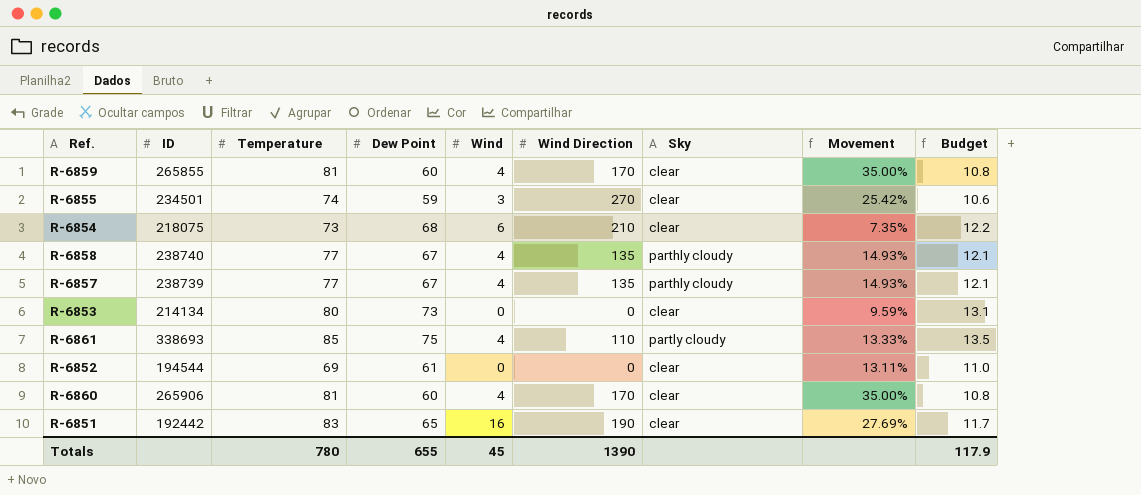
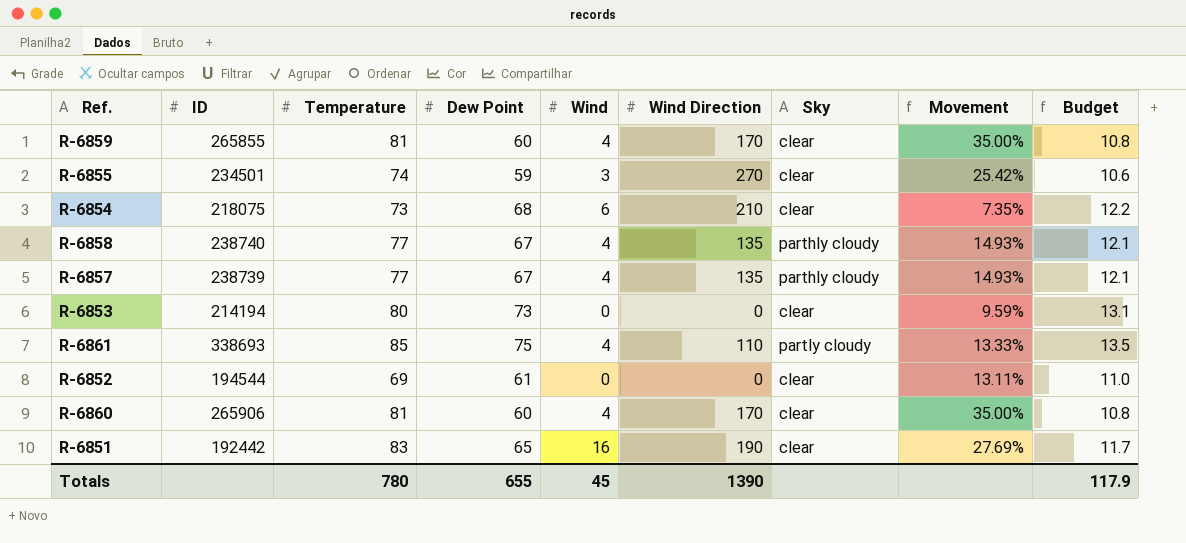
R-6853 | ID: 214134 -> 214194

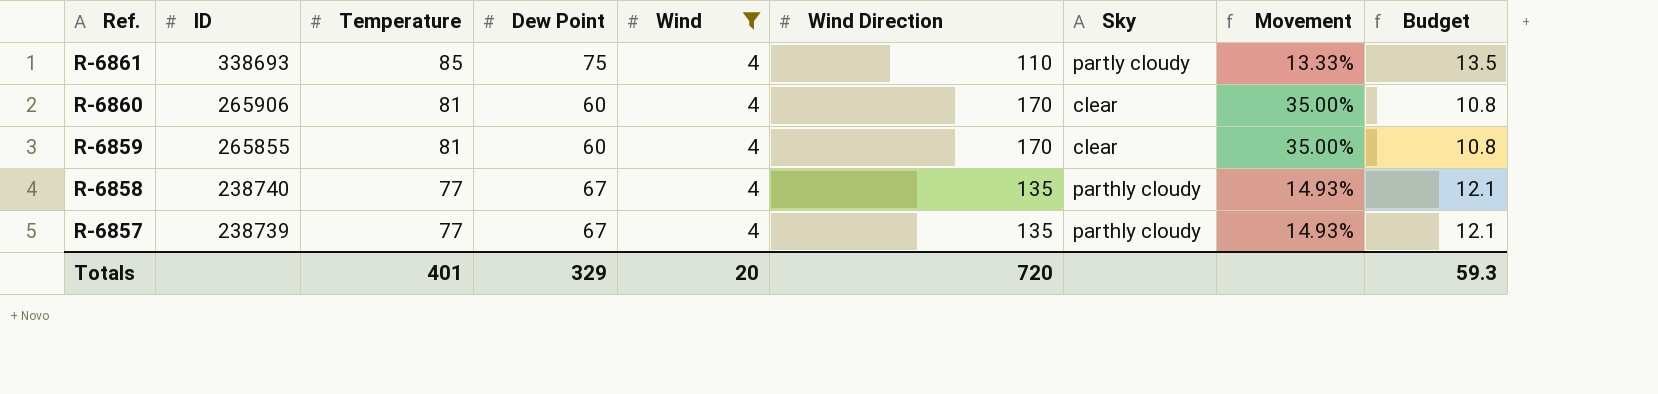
filter: none -> Wind = 4
row order: none -> Ref. descending
Totals | Temperature: 780 -> 401
Totals | Dew Point: 655 -> 329
Totals | Wind: 45 -> 20
Totals | Wind Direction: 1390 -> 720
Totals | Budget: 117.9 -> 59.3

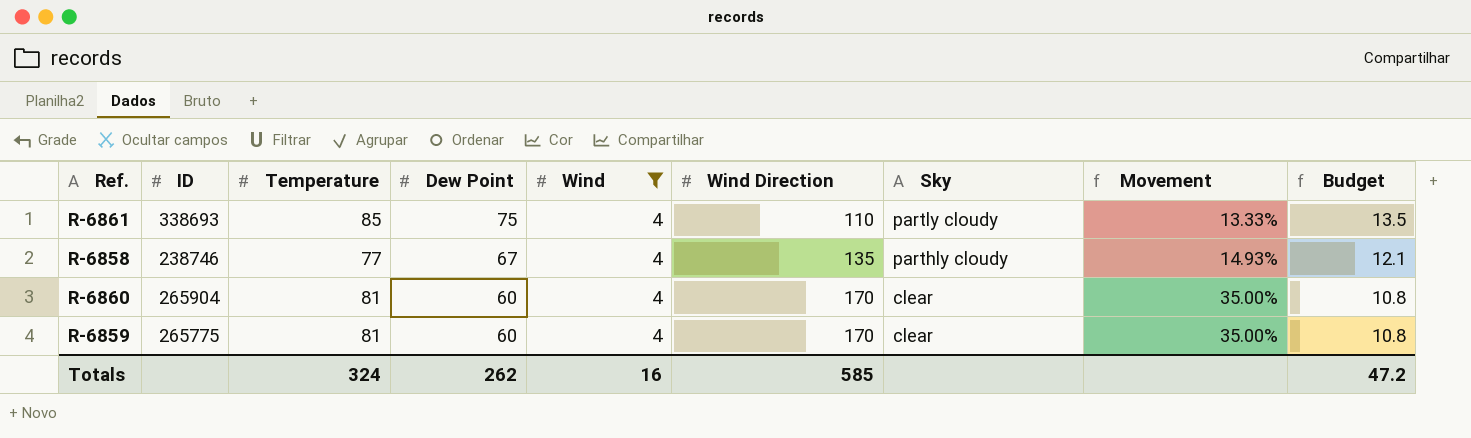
row order: Ref. descending -> Dew Point descending
row R-6857: 238739 | 77 | 67 | 4 | 135 | parthly cloudy | 14.93% | 12.1 -> none
R-6858 | ID: 238740 -> 238746
R-6860 | ID: 265906 -> 265904
R-6859 | ID: 265855 -> 265775
Totals | Temperature: 401 -> 324
Totals | Dew Point: 329 -> 262
Totals | Wind: 20 -> 16
Totals | Wind Direction: 720 -> 585
Totals | Budget: 59.3 -> 47.2

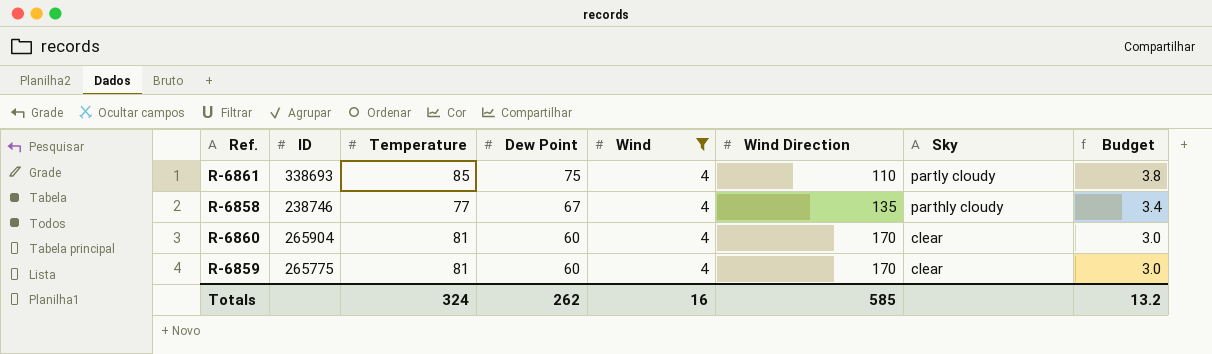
column Movement | formula: ([Temperature] - [Dew Point]) / [Dew Point] -> none
column Budget | formula: [Dew Point] * 0.18 -> [Dew Point] * 0.05
Totals | Budget: 47.2 -> 13.2

